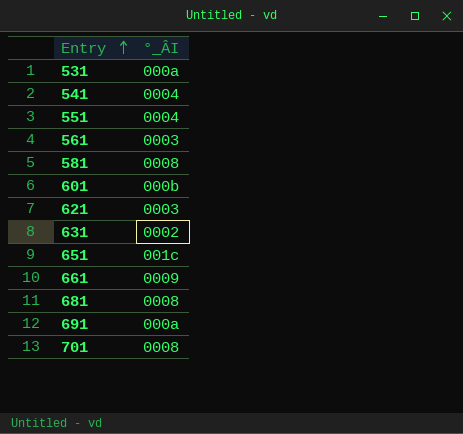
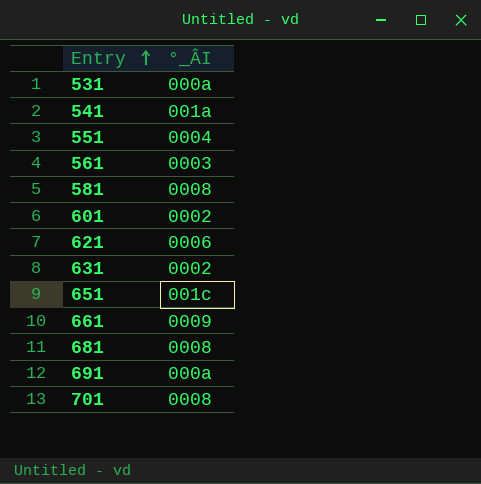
541 | °_ÂI: 0004 -> 001a
601 | °_ÂI: 000b -> 0002
621 | °_ÂI: 0003 -> 0006

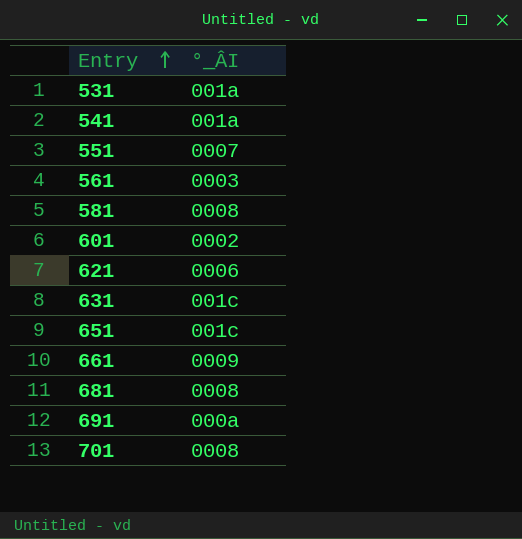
531 | °_ÂI: 000a -> 001a
551 | °_ÂI: 0004 -> 0007
631 | °_ÂI: 0002 -> 001c

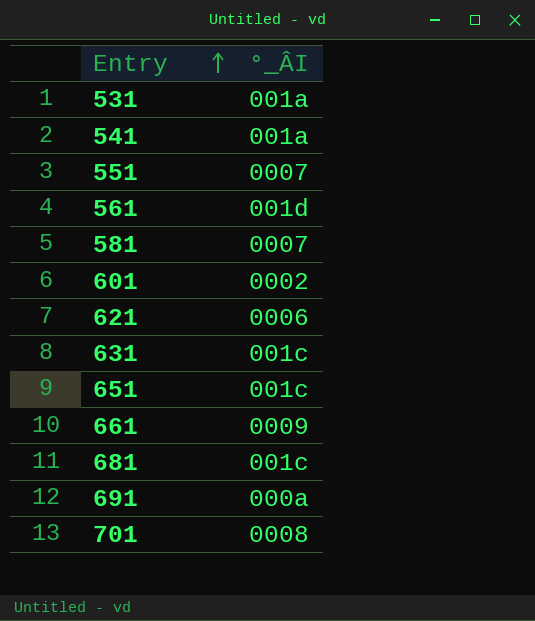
561 | °_ÂI: 0003 -> 001d
581 | °_ÂI: 0008 -> 0007
681 | °_ÂI: 0008 -> 001c

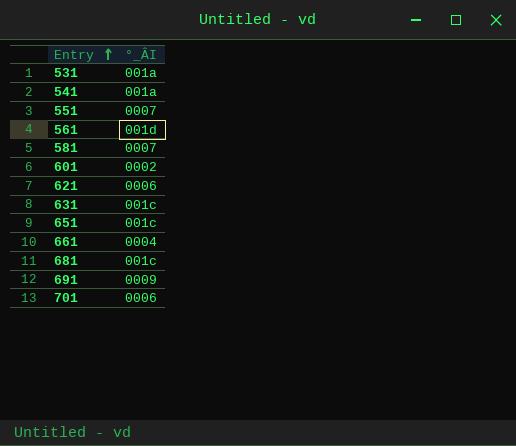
661 | °_ÂI: 0009 -> 0004
691 | °_ÂI: 000a -> 0009
701 | °_ÂI: 0008 -> 0006

